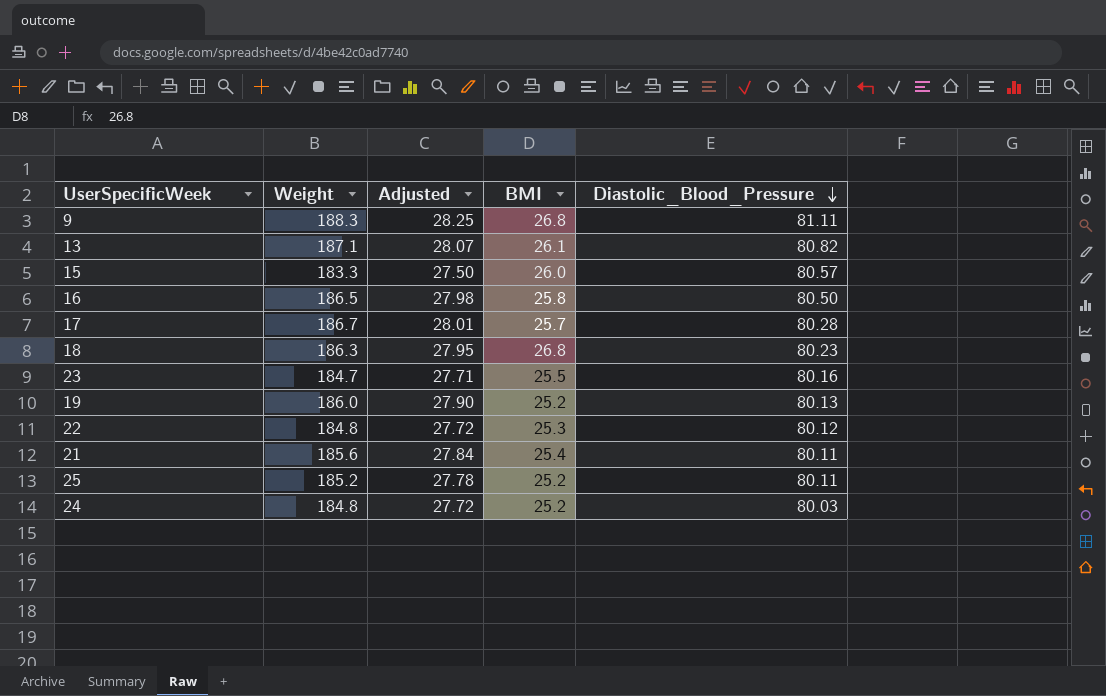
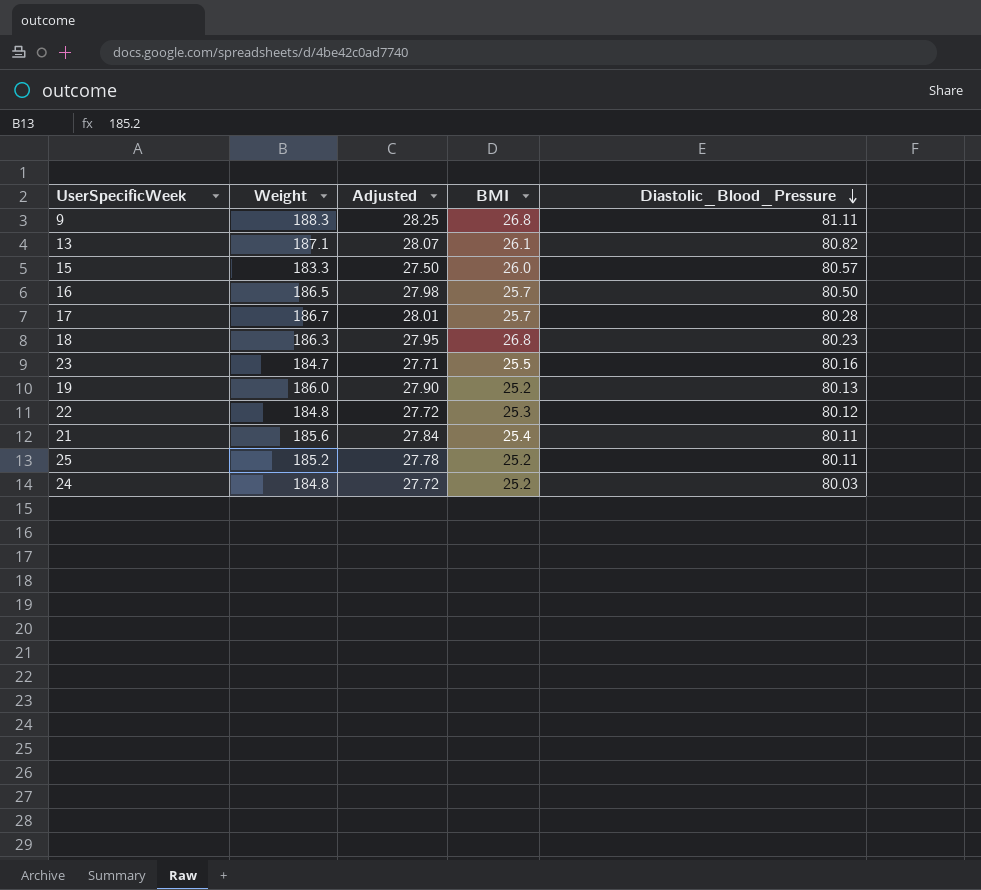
16 | BMI: 25.8 -> 25.7

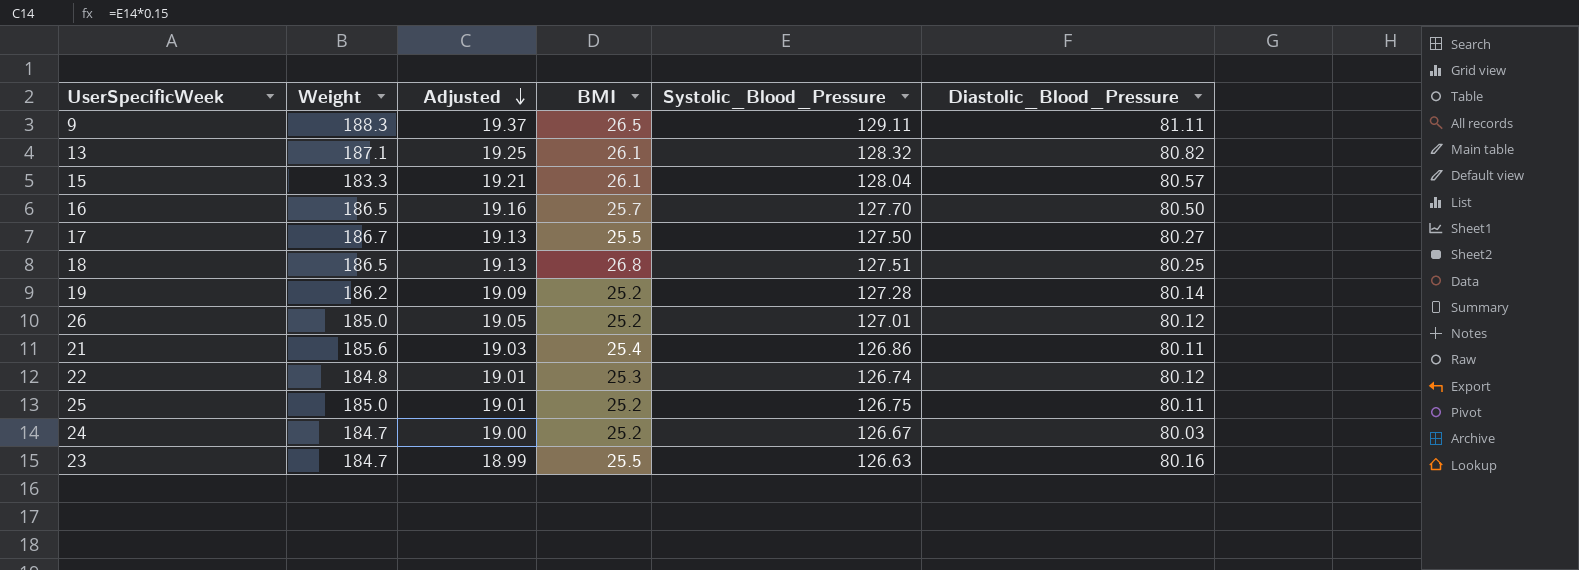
row order: Diastolic_Blood_Pressure descending -> Adjusted descending
column Adjusted | formula: [Weight] * 0.15 -> [Systolic_Blood_Pressure] * 0.15
column Systolic_Blood_Pressure | position: none -> 5
9 | BMI: 26.8 -> 26.5
15 | BMI: 26.0 -> 26.1
17 | BMI: 25.7 -> 25.5
17 | Diastolic_Blood_Pressure: 80.28 -> 80.27
18 | Weight: 186.3 -> 186.5
18 | Diastolic_Blood_Pressure: 80.23 -> 80.25
19 | Weight: 186.0 -> 186.2
19 | Diastolic_Blood_Pressure: 80.13 -> 80.14
row 26: none -> 185.0 | 19.05 | 25.2 | 127.01 | 80.12
25 | Weight: 185.2 -> 185.0
24 | Weight: 184.8 -> 184.7

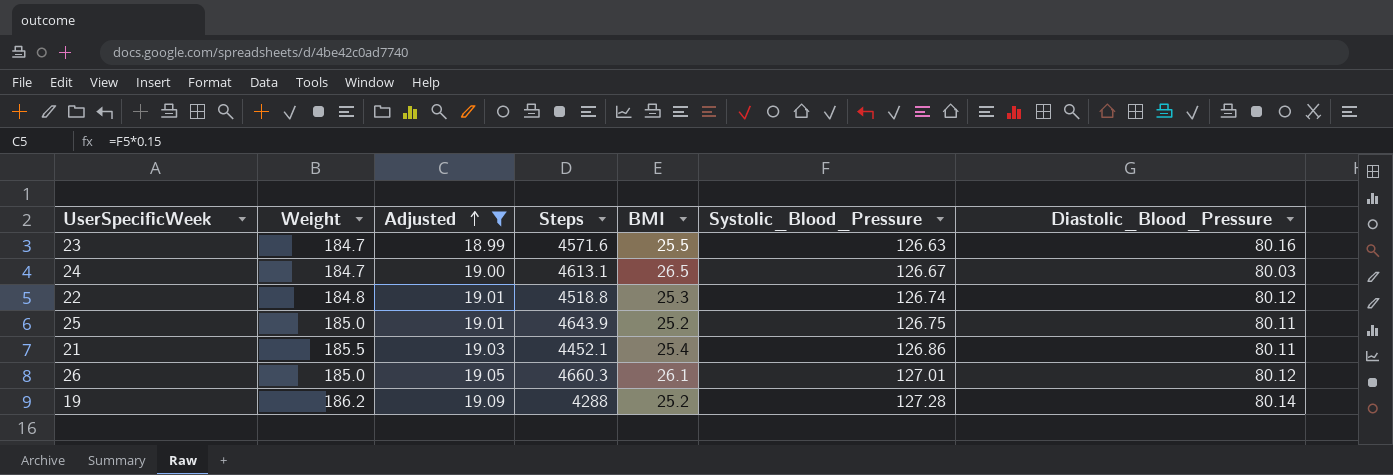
filter: none -> Adjusted <= 19.09
row order: Adjusted descending -> Adjusted ascending
column Steps | position: none -> 4
24 | BMI: 25.2 -> 26.5
21 | Weight: 185.6 -> 185.5
26 | BMI: 25.2 -> 26.1

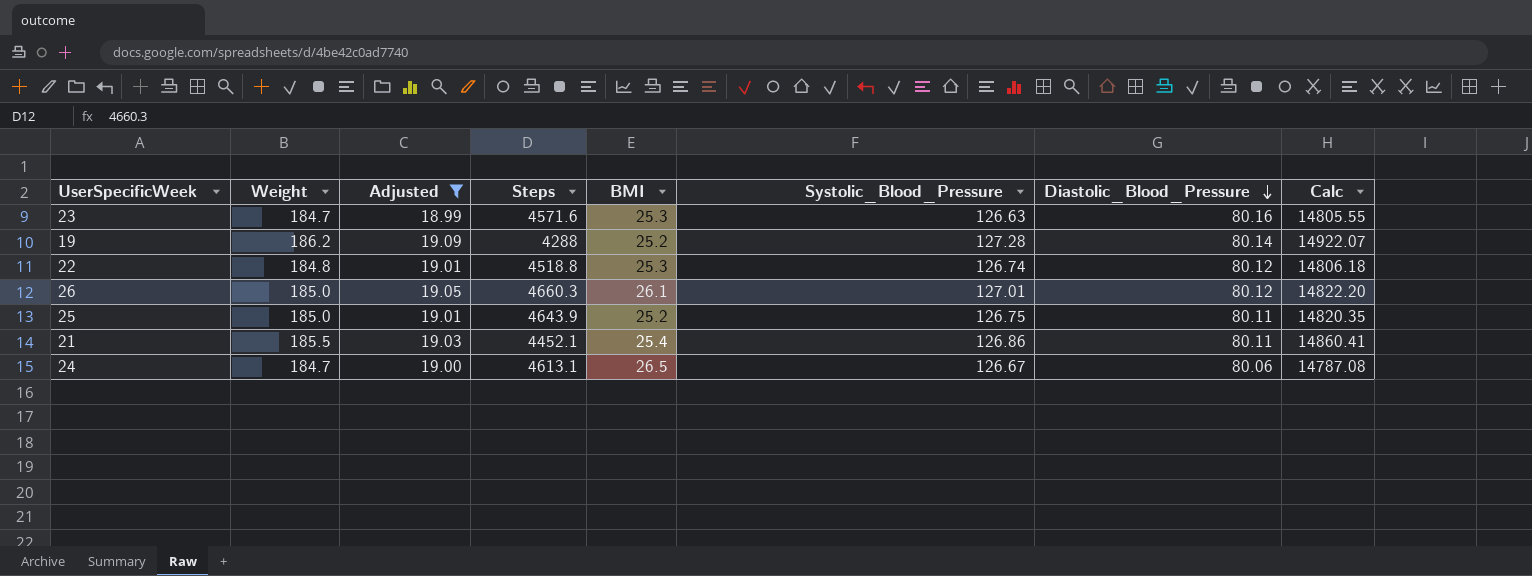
row order: Adjusted ascending -> Diastolic_Blood_Pressure descending
column Calc | formula: none -> [Weight] * [Diastolic_Blood_Pressure]
23 | BMI: 25.5 -> 25.3
24 | Diastolic_Blood_Pressure: 80.03 -> 80.06

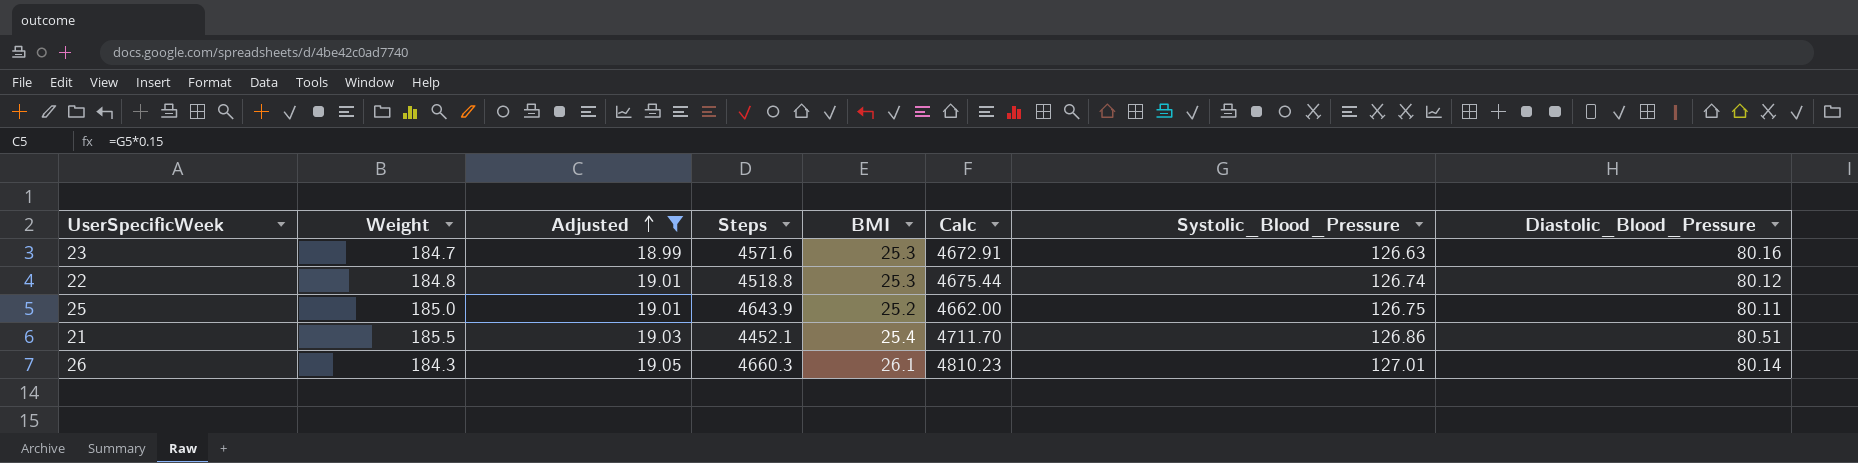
row order: Diastolic_Blood_Pressure descending -> Adjusted ascending
column Calc | formula: [Weight] * [Diastolic_Blood_Pressure] -> [Weight] * [BMI]
column Calc | position: 8 -> 6
row 19: 186.2 | 19.09 | 4288 | 25.2 | 127.28 | 80.14 | 14922.07 -> none
row 24: 184.7 | 19.00 | 4613.1 | 26.5 | 126.67 | 80.06 | 14787.08 -> none
21 | Diastolic_Blood_Pressure: 80.11 -> 80.51
26 | Weight: 185.0 -> 184.3
26 | Diastolic_Blood_Pressure: 80.12 -> 80.14

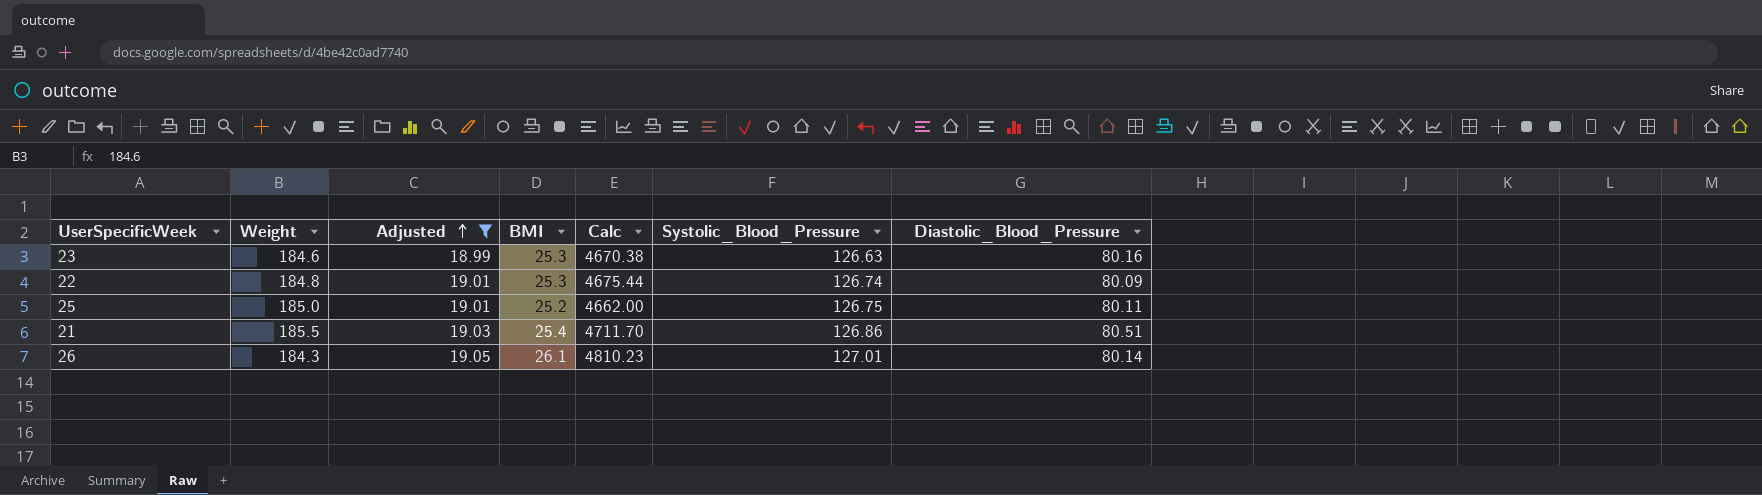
column Steps | position: 4 -> none
23 | Weight: 184.7 -> 184.6
23 | Calc: 4672.91 -> 4670.38
22 | Diastolic_Blood_Pressure: 80.12 -> 80.09

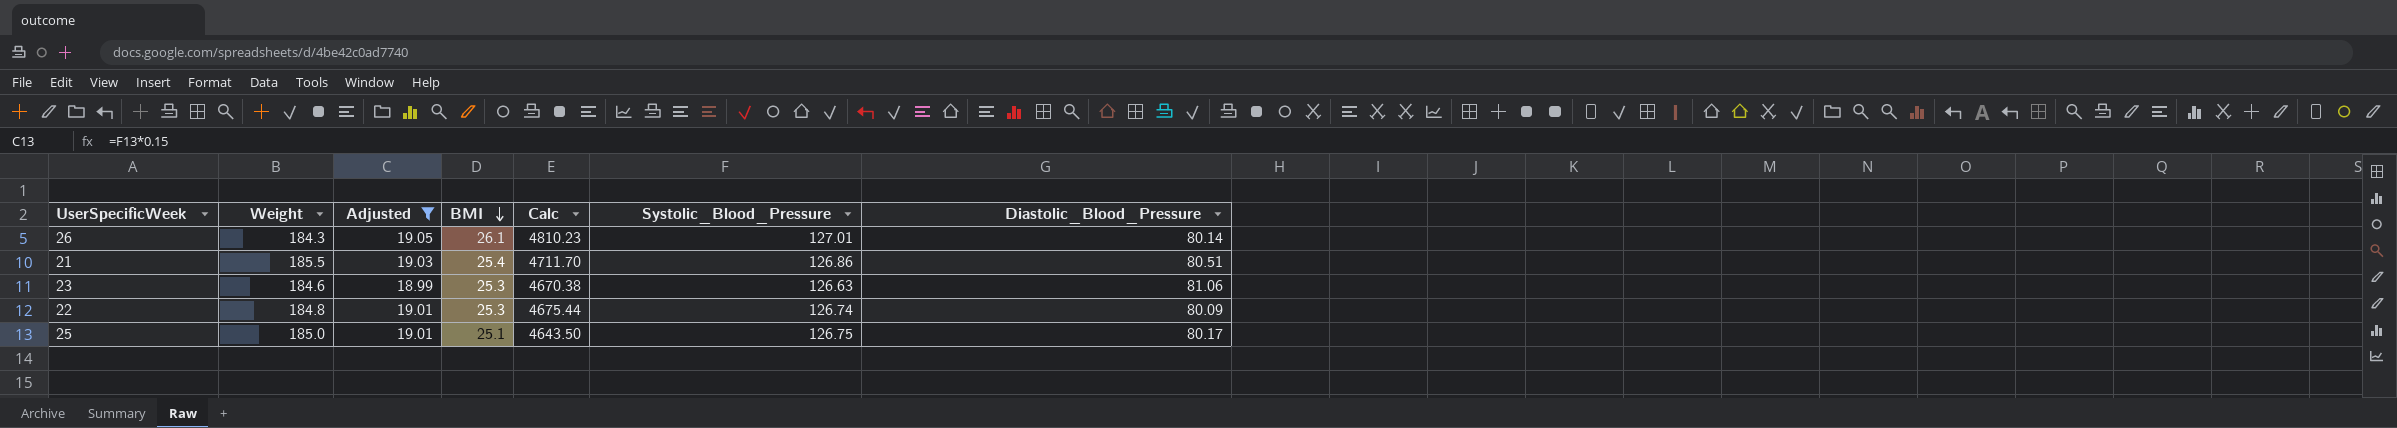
row order: Adjusted ascending -> BMI descending
23 | Diastolic_Blood_Pressure: 80.16 -> 81.06
25 | BMI: 25.2 -> 25.1
25 | Calc: 4662.00 -> 4643.50
25 | Diastolic_Blood_Pressure: 80.11 -> 80.17

